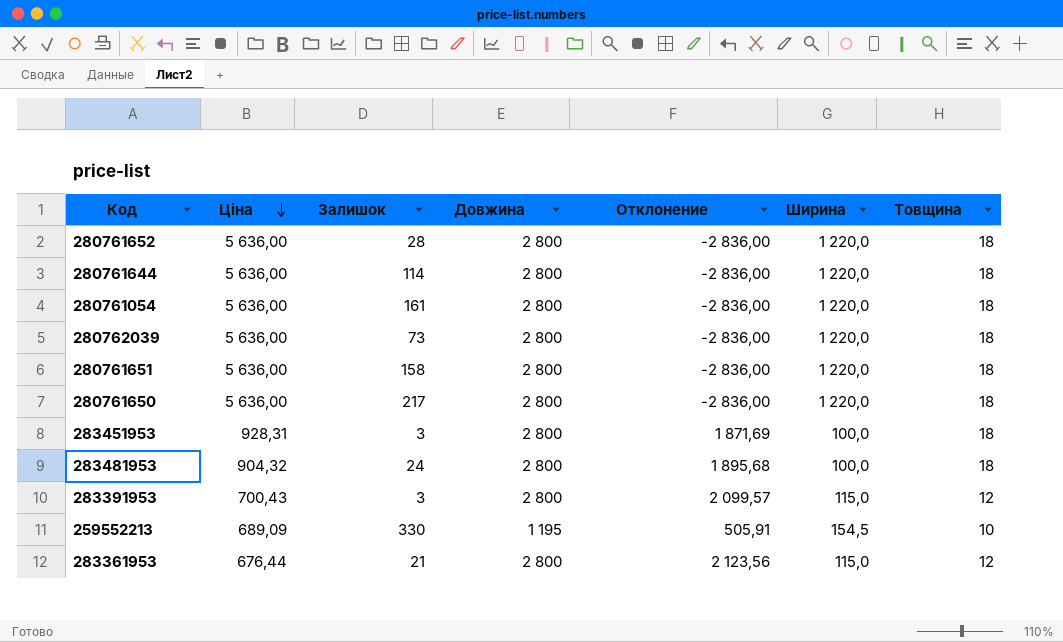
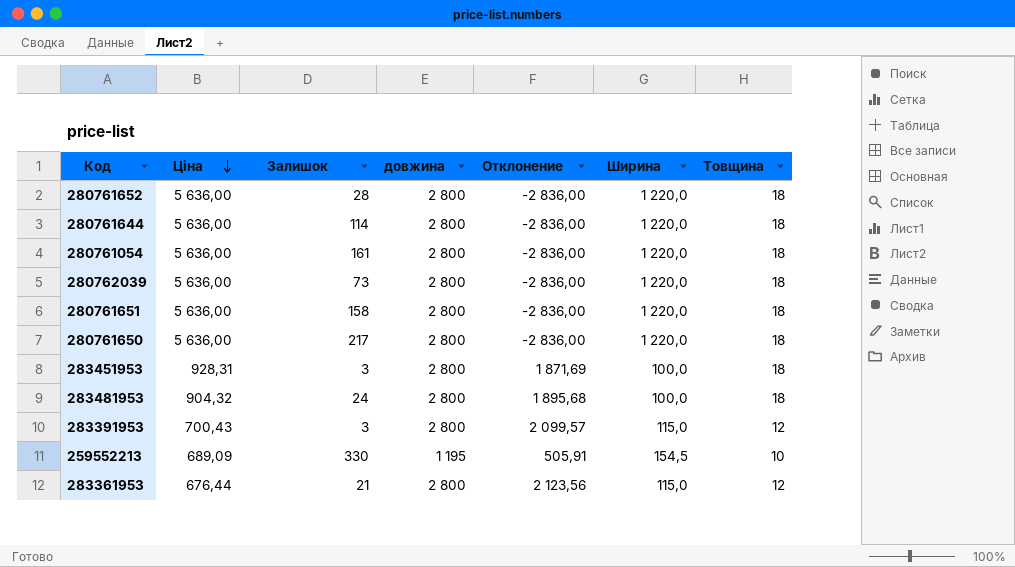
column name: Довжина -> довжина

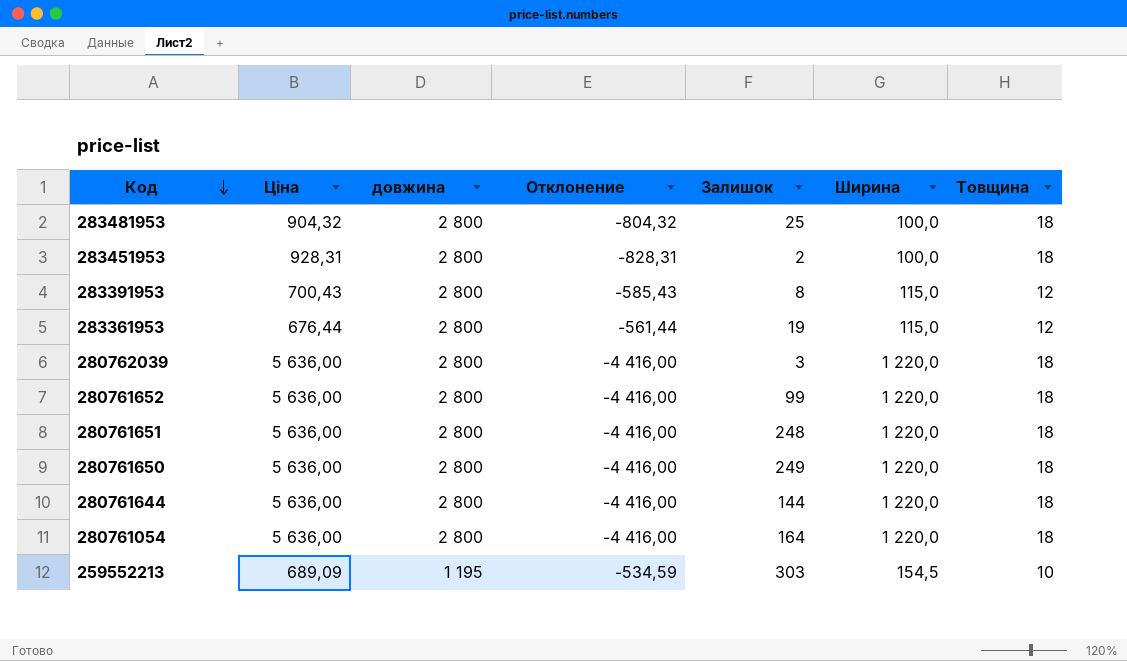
row order: Ціна descending -> Код descending
column Отклонение | formula: [довжина] - [Ціна] -> [Ширина] - [Ціна]
column Залишок | position: 3 -> 5
283481953 | Залишок: 24 -> 25
283451953 | Залишок: 3 -> 2
283391953 | Залишок: 3 -> 8
283361953 | Залишок: 21 -> 19
280762039 | Залишок: 73 -> 3
280761652 | Залишок: 28 -> 99
280761651 | Залишок: 158 -> 248
280761650 | Залишок: 217 -> 249
280761644 | Залишок: 114 -> 144
280761054 | Залишок: 161 -> 164
259552213 | Залишок: 330 -> 303

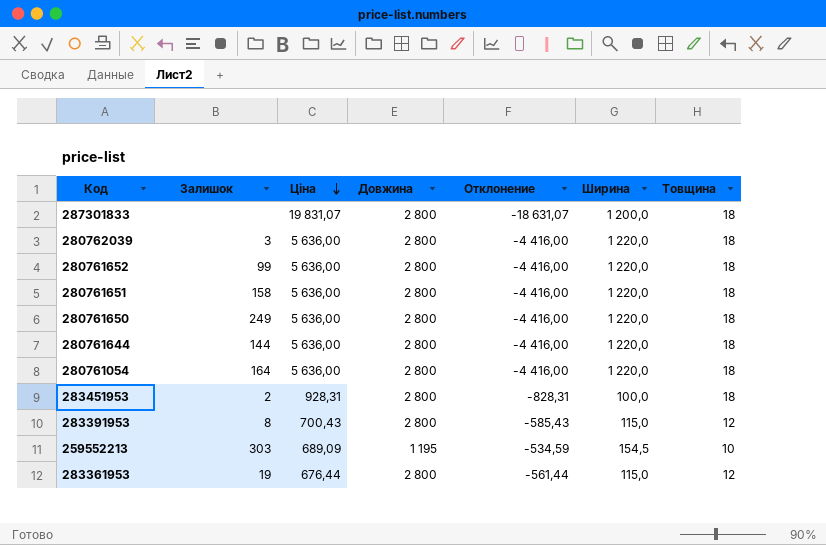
row order: Код descending -> Ціна descending
column Залишок | position: 5 -> 2
column name: довжина -> Довжина
row 283481953: 904,32 | 2 800 | -804,32 | 25 | 100,0 | 18 -> none
row 287301833: none -> none | 19 831,07 | 2 800 | -18 631,07 | 1 200,0 | 18
280761651 | Залишок: 248 -> 158

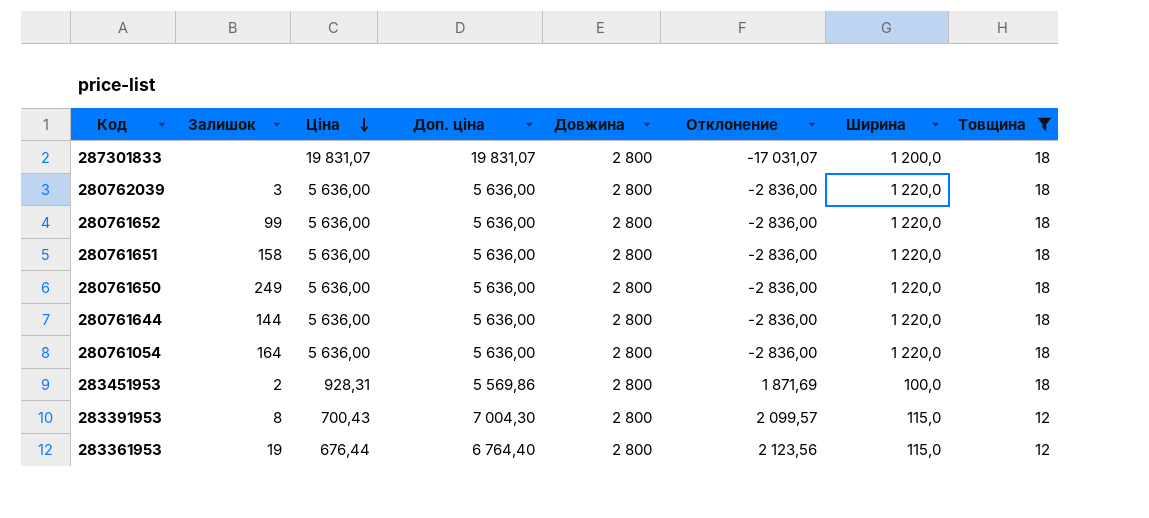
filter: none -> Товщина != 10
column Доп. ціна | position: none -> 4
column Отклонение | formula: [Ширина] - [Ціна] -> [Довжина] - [Ціна]

